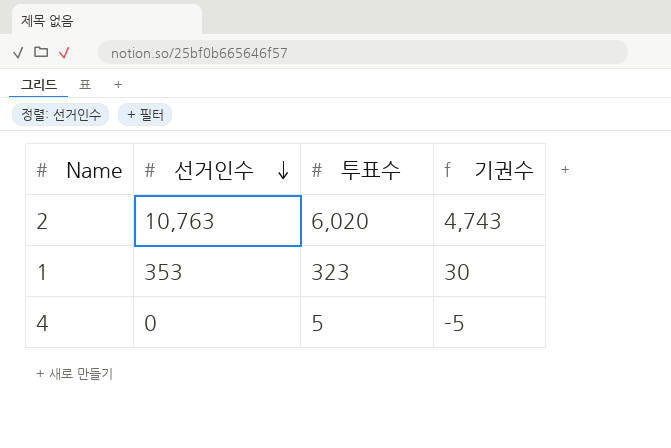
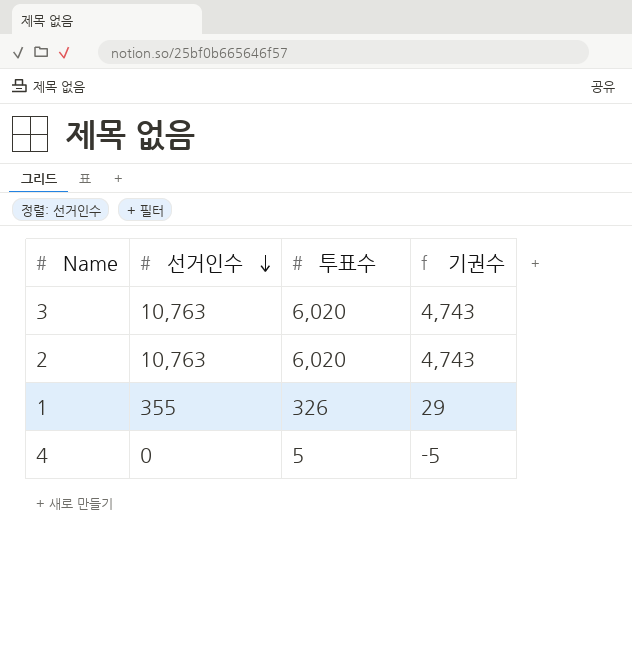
row 3: none -> 10,763 | 6,020 | 4,743
1 | 선거인수: 353 -> 355
1 | 투표수: 323 -> 326
1 | 기권수: 30 -> 29

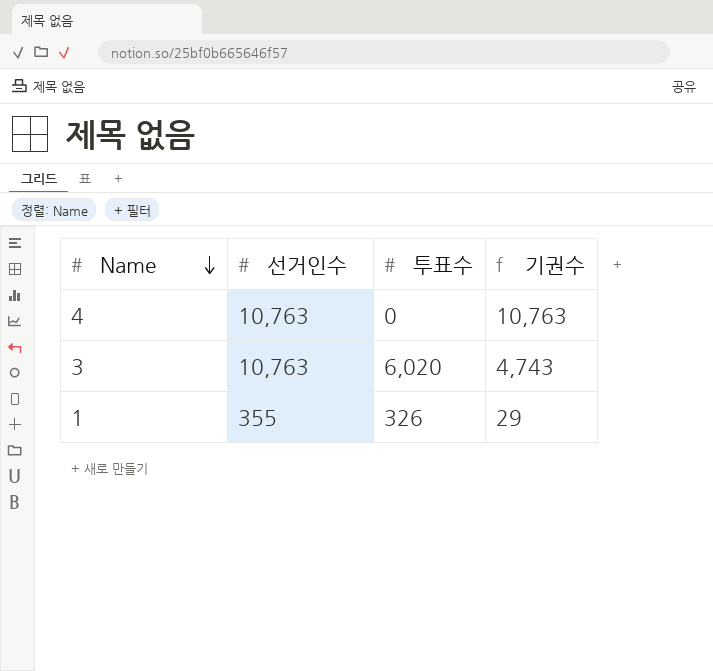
row order: 선거인수 descending -> Name descending
row 2: 10,763 | 6,020 | 4,743 -> none
4 | 선거인수: 0 -> 10,763
4 | 투표수: 5 -> 0
4 | 기권수: -5 -> 10,763

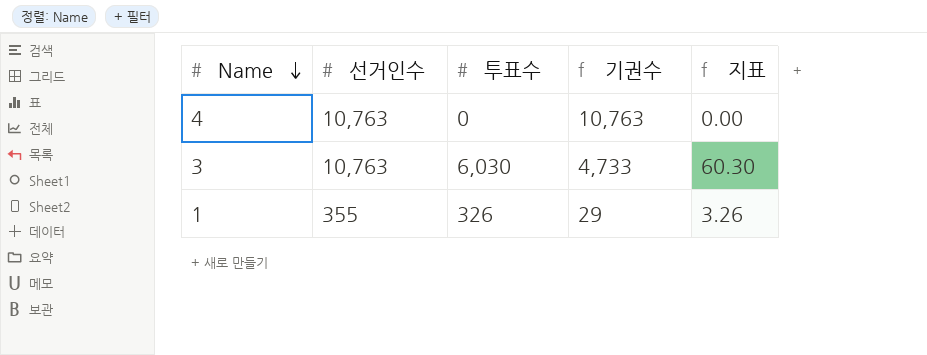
column 지표 | formula: none -> [투표수] * 0.01
3 | 투표수: 6,020 -> 6,030
3 | 기권수: 4,743 -> 4,733

